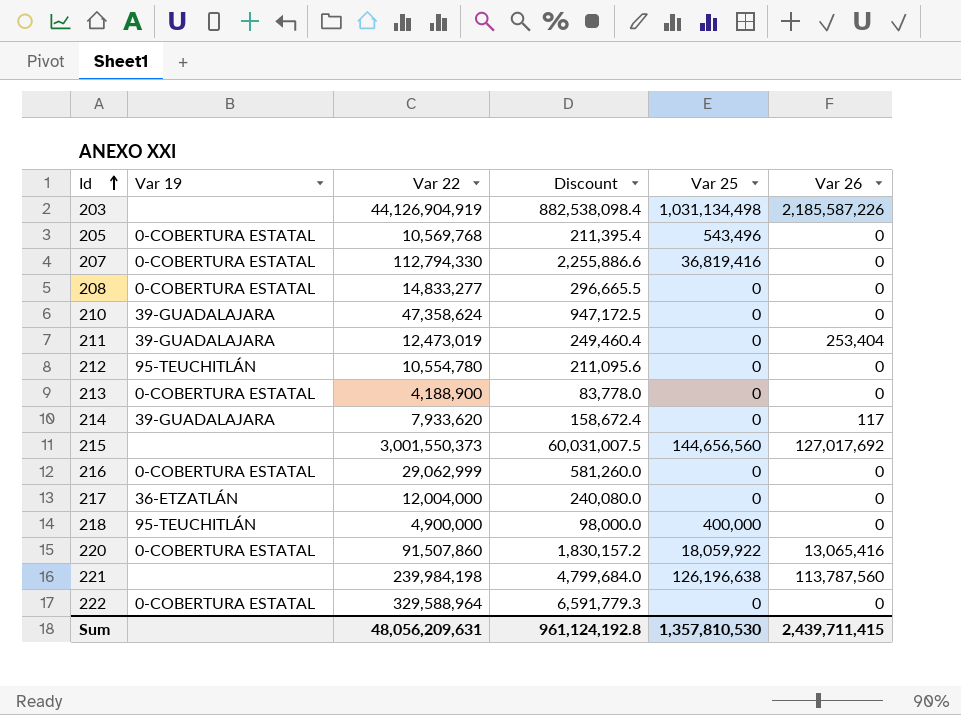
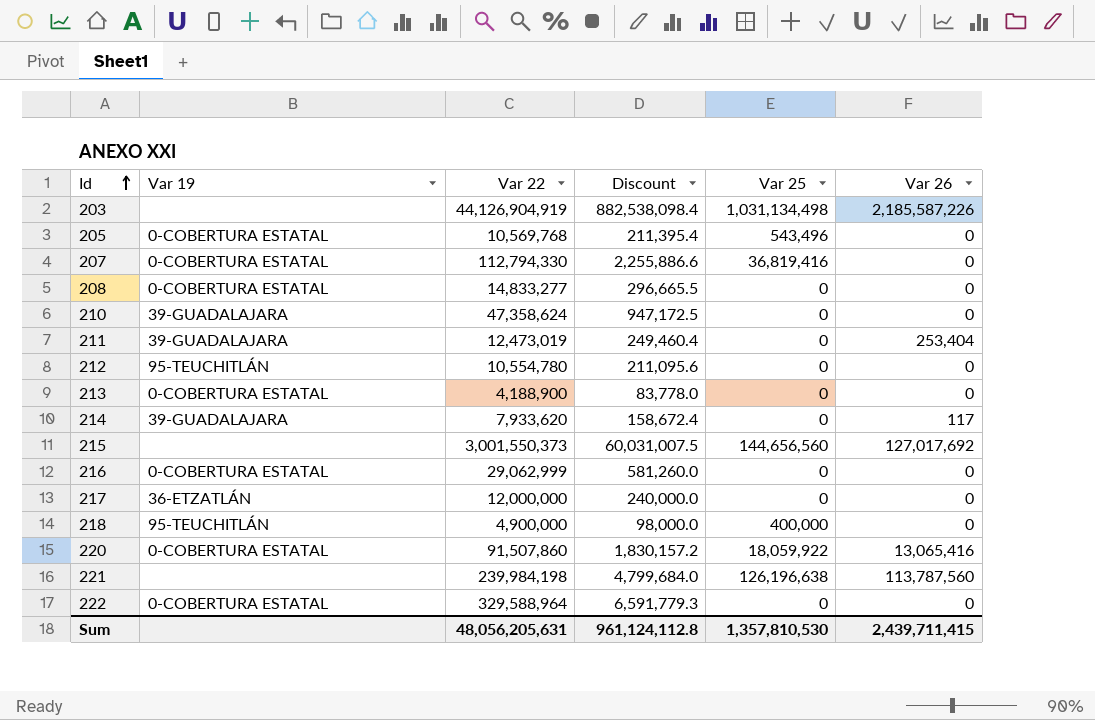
217 | Var 22: 12,004,000 -> 12,000,000
217 | Discount: 240,080.0 -> 240,000.0
Sum | Var 22: 48,056,209,631 -> 48,056,205,631
Sum | Discount: 961,124,192.8 -> 961,124,112.8

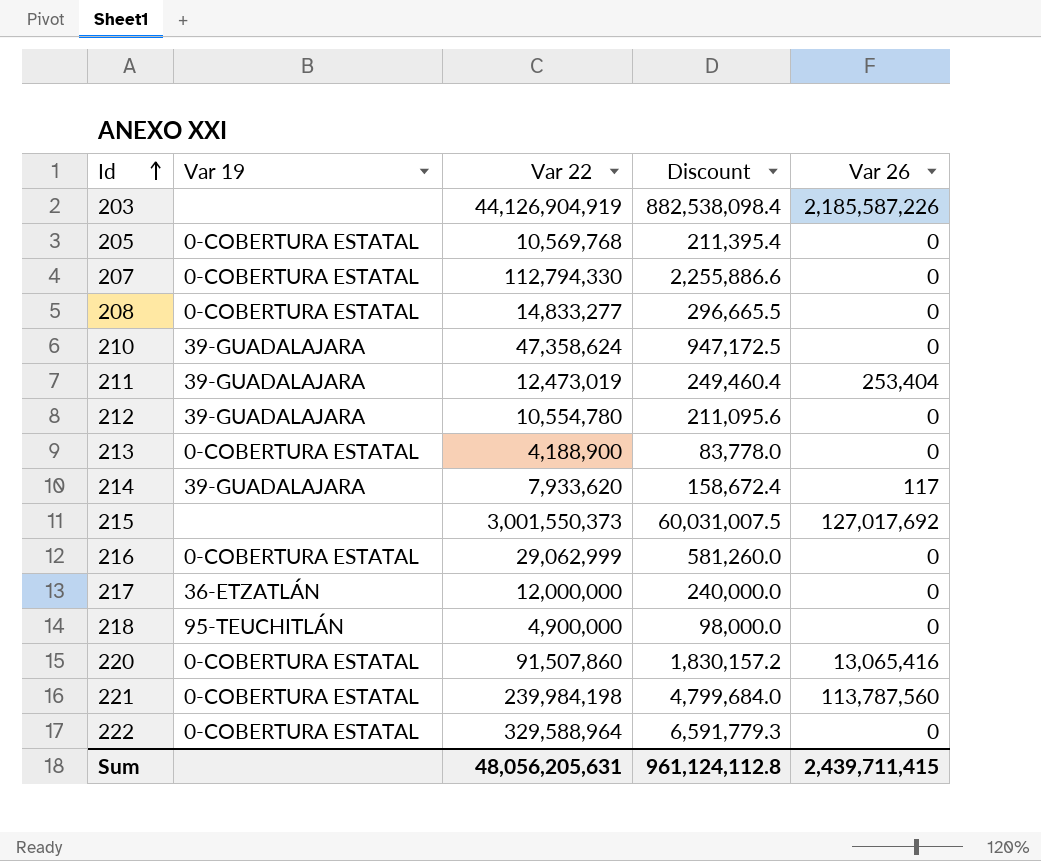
column Var 25 | position: 5 -> none
212 | Var 19: 95-TEUCHITLÁN -> 39-GUADALAJARA
221 | Var 19: none -> 0-COBERTURA ESTATAL

